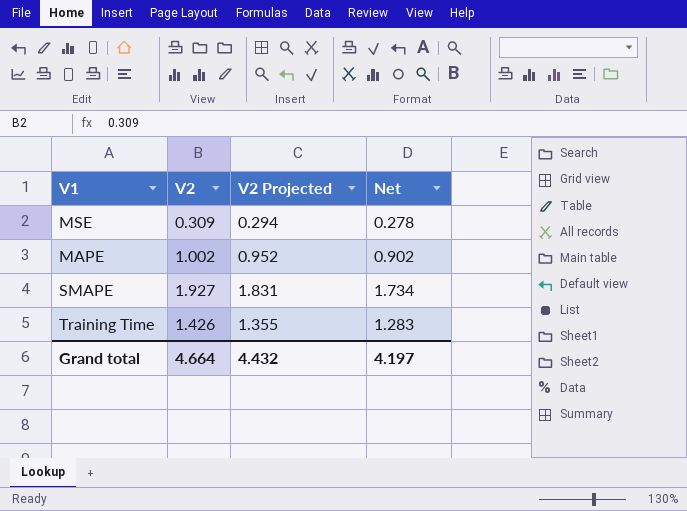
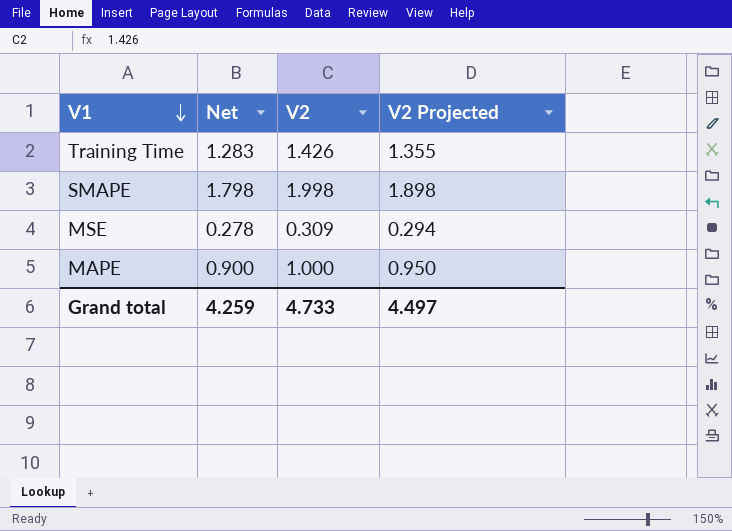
row order: none -> V1 descending
column Net | position: 4 -> 2
SMAPE | Net: 1.734 -> 1.798
SMAPE | V2: 1.927 -> 1.998
SMAPE | V2 Projected: 1.831 -> 1.898
MAPE | Net: 0.902 -> 0.900
MAPE | V2: 1.002 -> 1.000
MAPE | V2 Projected: 0.952 -> 0.950
Grand total | Net: 4.197 -> 4.259
Grand total | V2: 4.664 -> 4.733
Grand total | V2 Projected: 4.432 -> 4.497

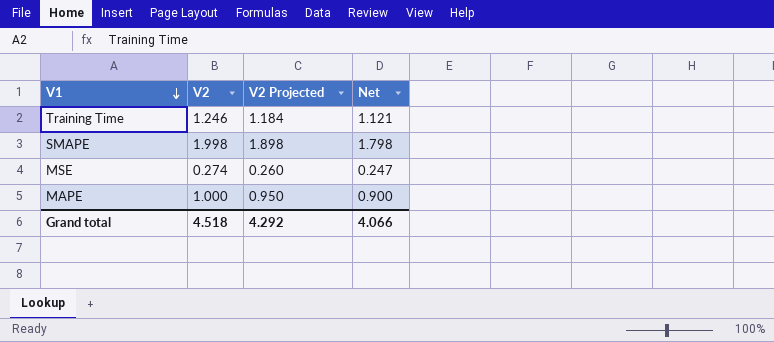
column Net | position: 2 -> 4
Training Time | V2: 1.426 -> 1.246
Training Time | V2 Projected: 1.355 -> 1.184
Training Time | Net: 1.283 -> 1.121
MSE | V2: 0.309 -> 0.274
MSE | V2 Projected: 0.294 -> 0.260
MSE | Net: 0.278 -> 0.247
Grand total | V2: 4.733 -> 4.518
Grand total | V2 Projected: 4.497 -> 4.292
Grand total | Net: 4.259 -> 4.066

